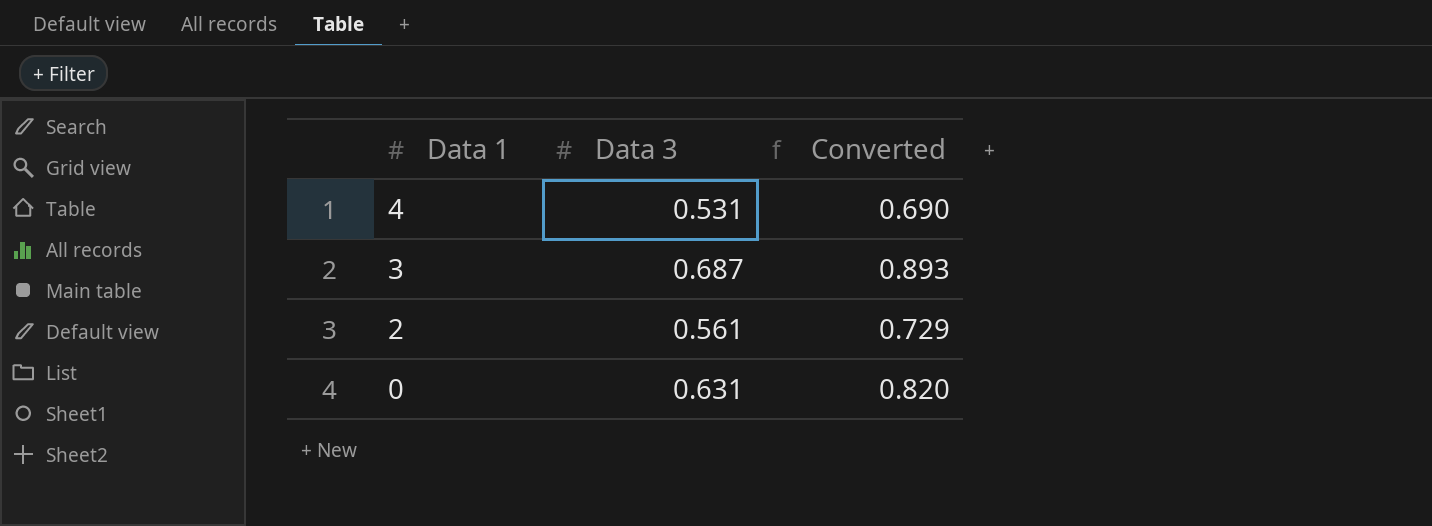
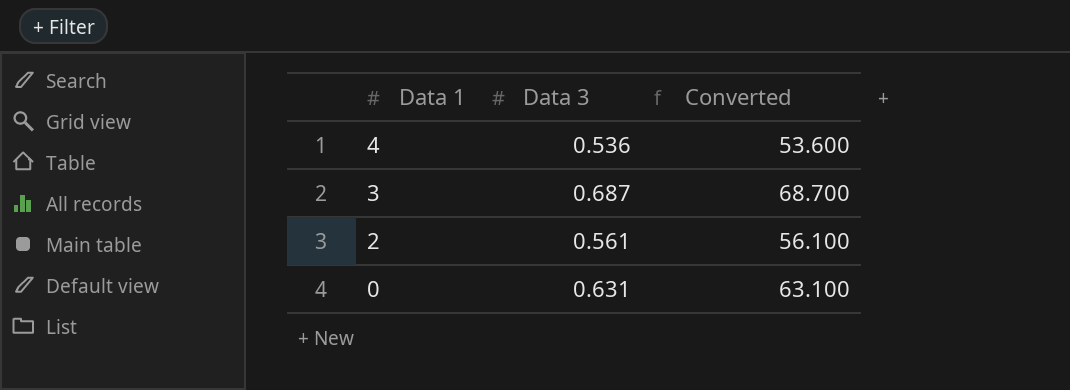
column Converted | formula: [Data 3] * 1.3 -> [Data 3] * 100
4 | Data 3: 0.531 -> 0.536

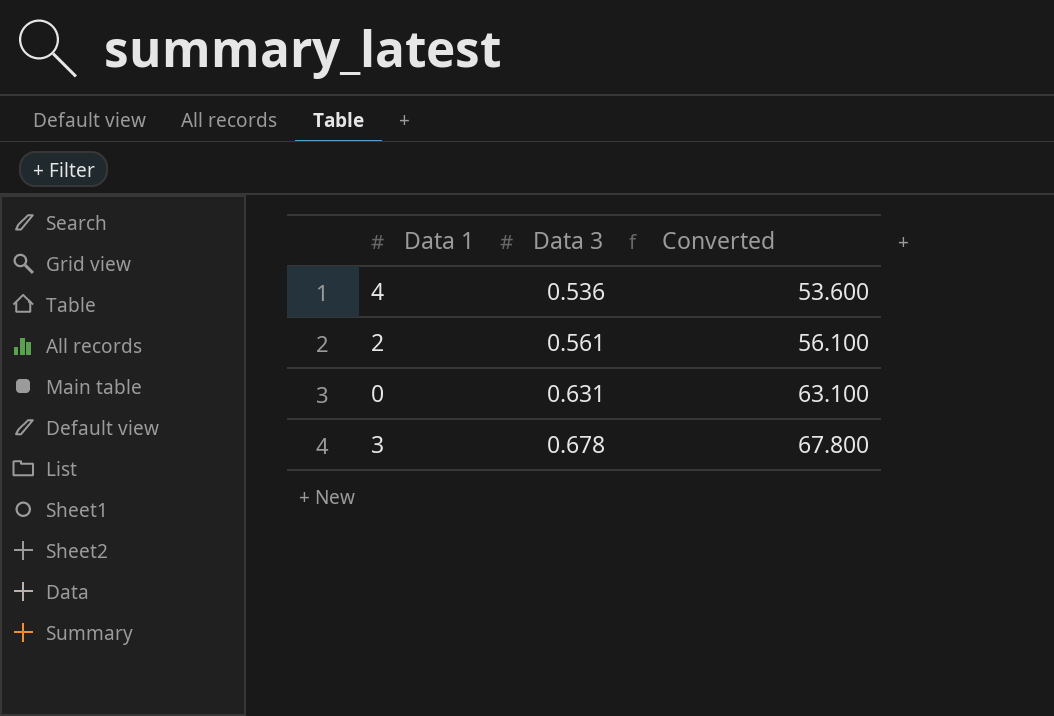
row order: Data 1 descending -> Data 3 ascending
3 | Data 3: 0.687 -> 0.678
3 | Converted: 68.700 -> 67.800

